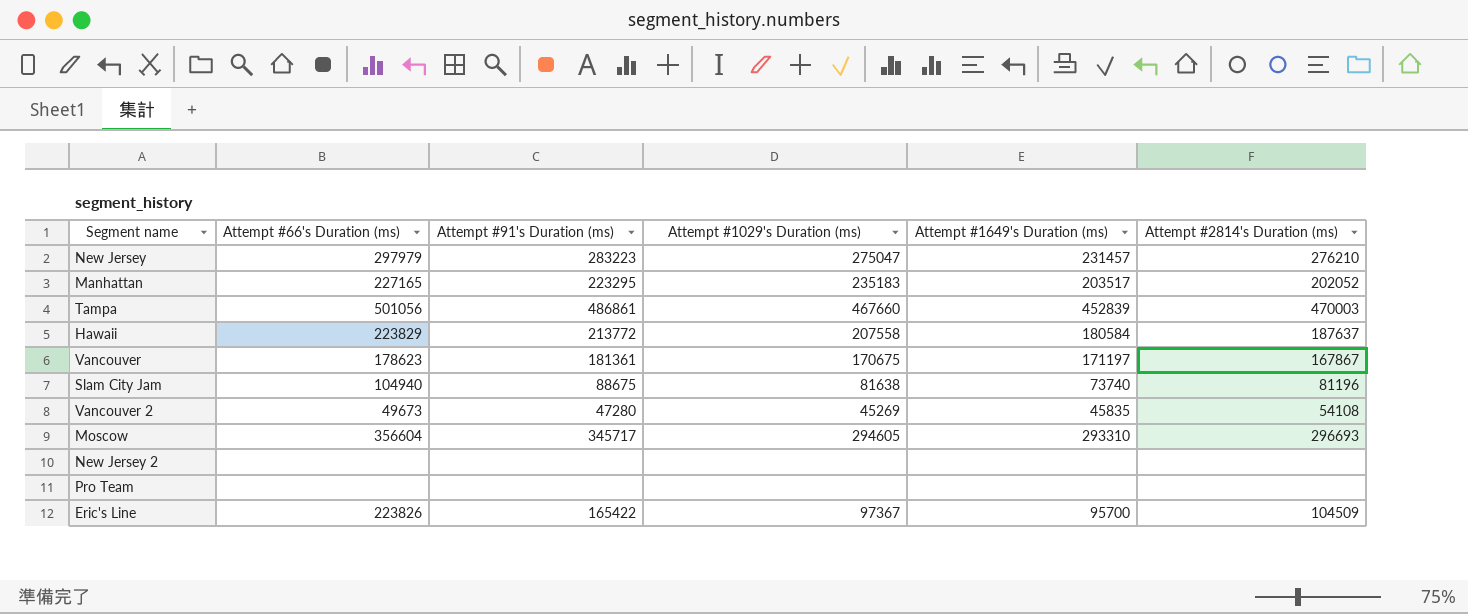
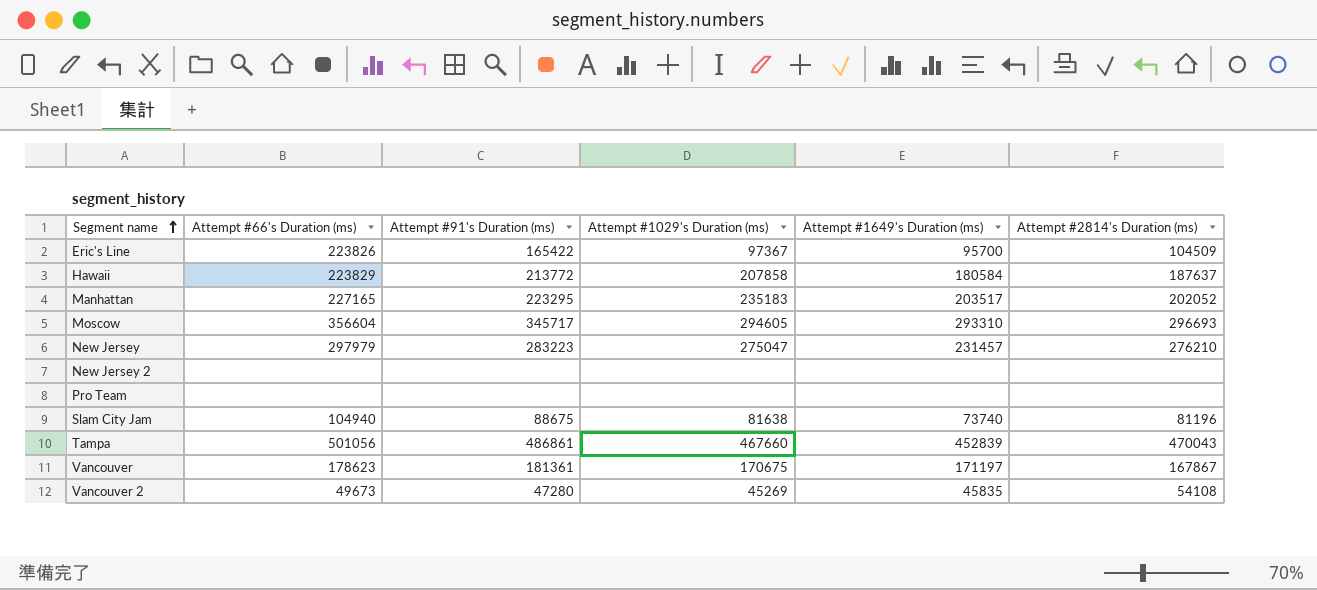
row order: none -> Segment name ascending
Hawaii | Attempt #1029's Duration (ms): 207558 -> 207858
Tampa | Attempt #2814's Duration (ms): 470003 -> 470043

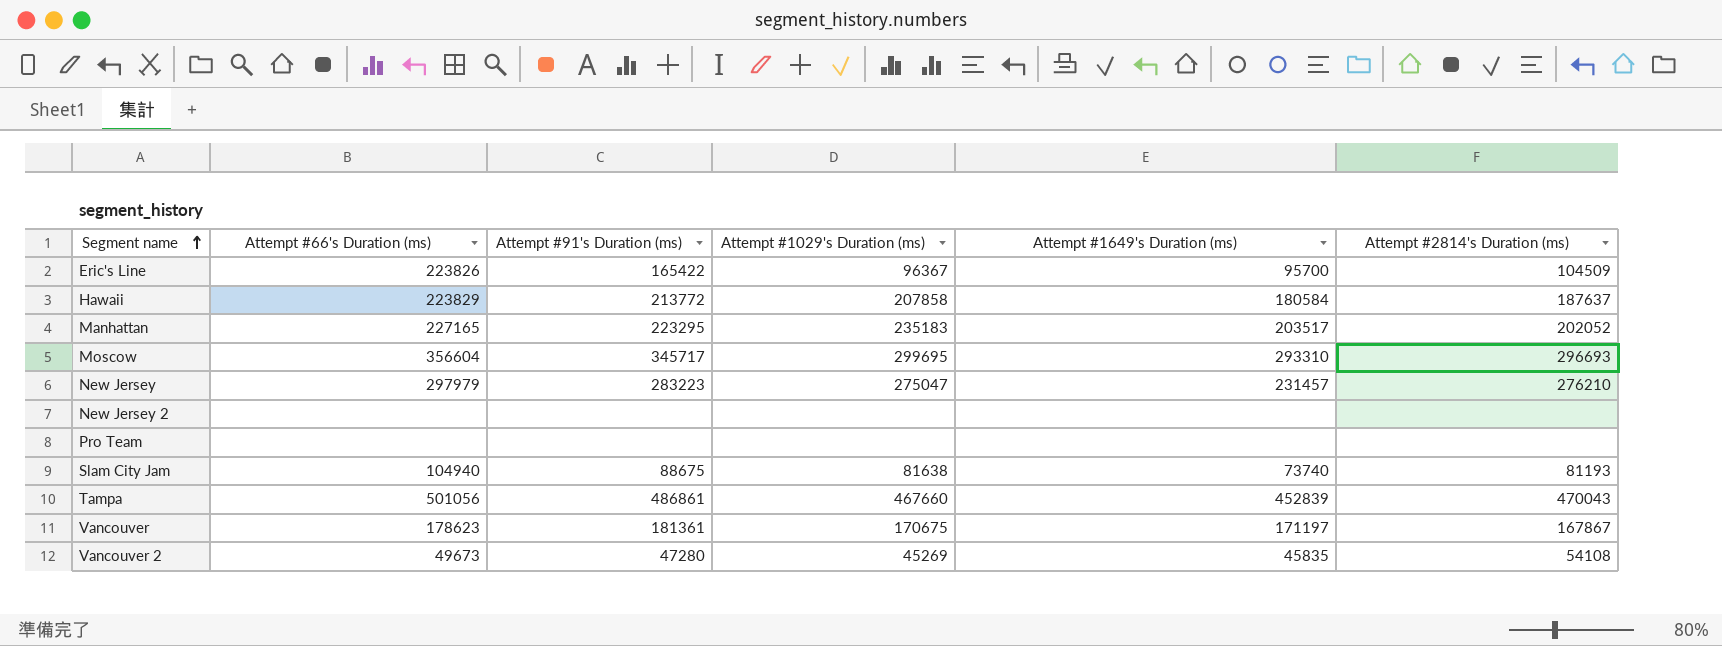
Eric's Line | Attempt #1029's Duration (ms): 97367 -> 96367
Moscow | Attempt #1029's Duration (ms): 294605 -> 299695
Slam City Jam | Attempt #2814's Duration (ms): 81196 -> 81193

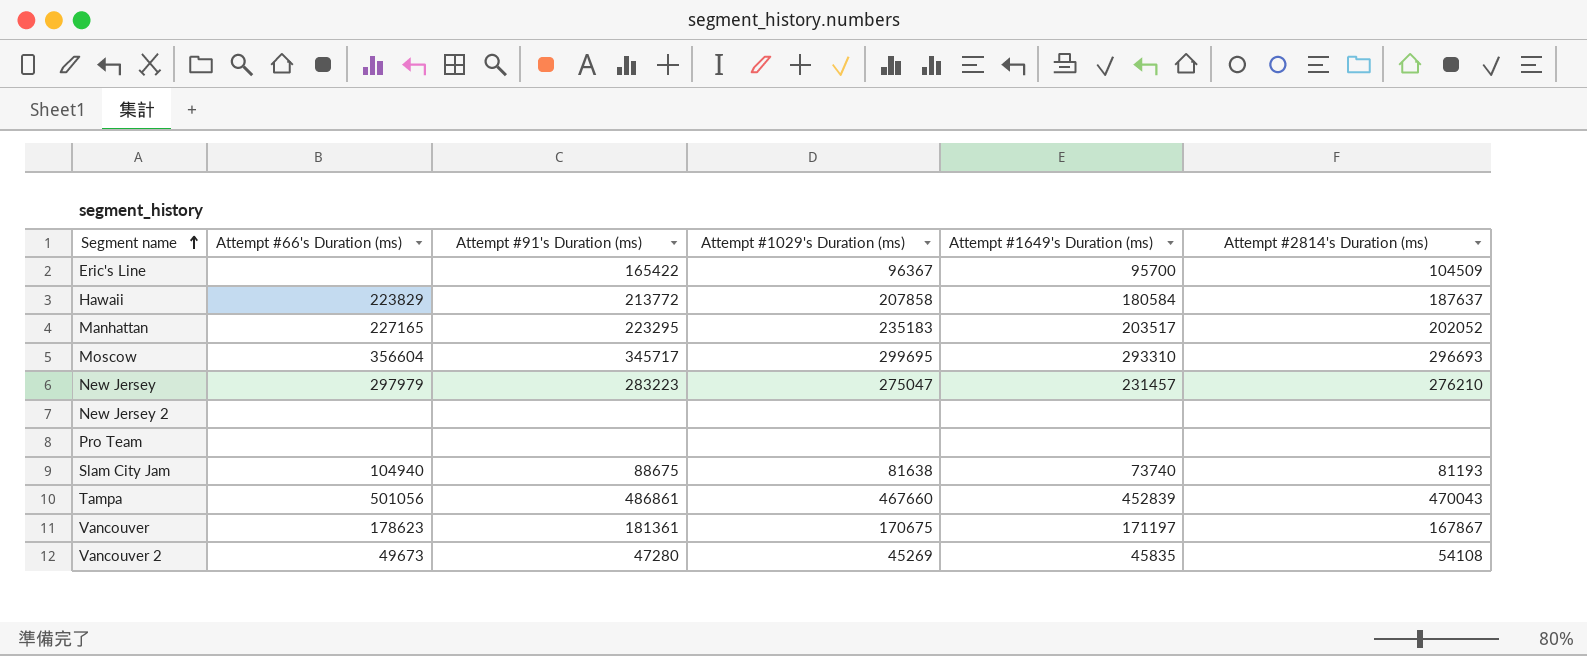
Eric's Line | Attempt #66's Duration (ms): 223826 -> none

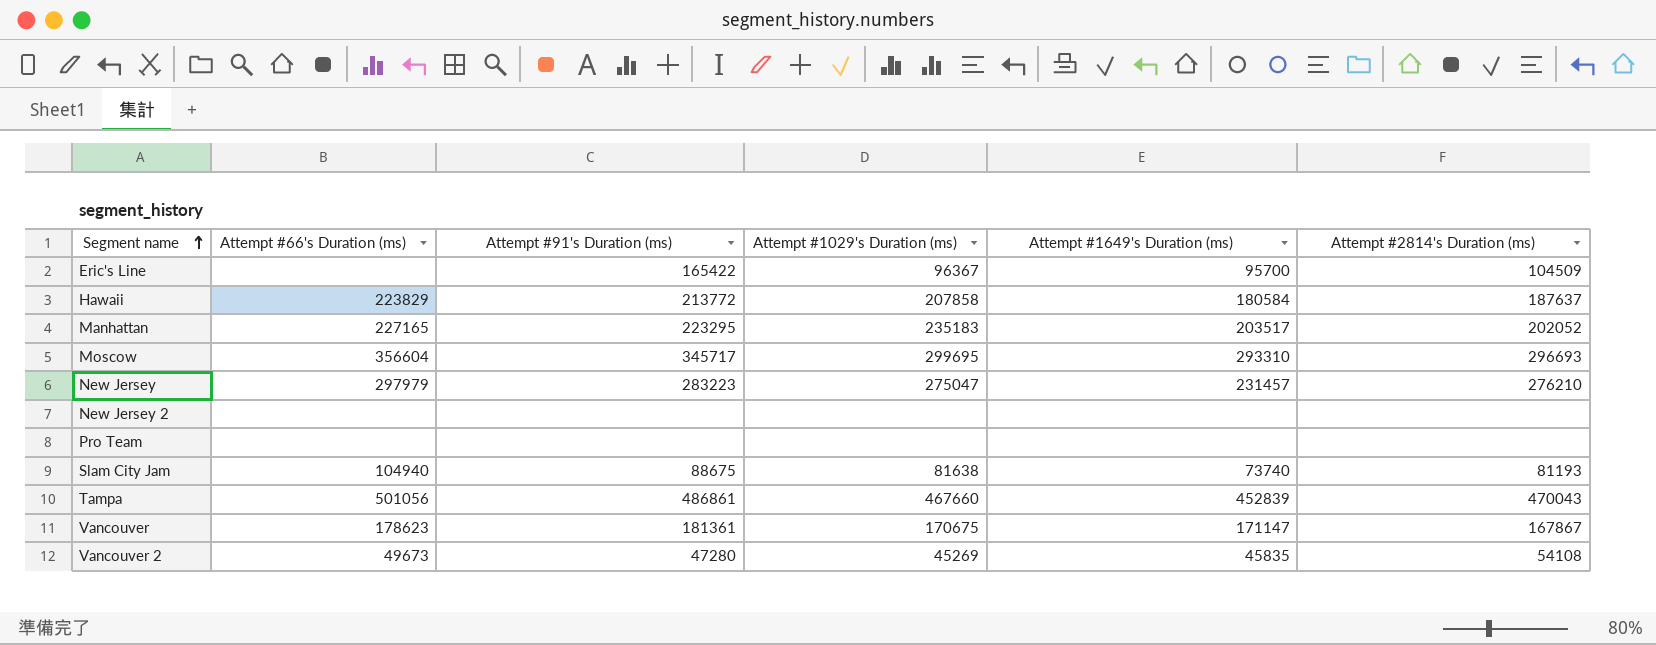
Vancouver | Attempt #1649's Duration (ms): 171197 -> 171147

